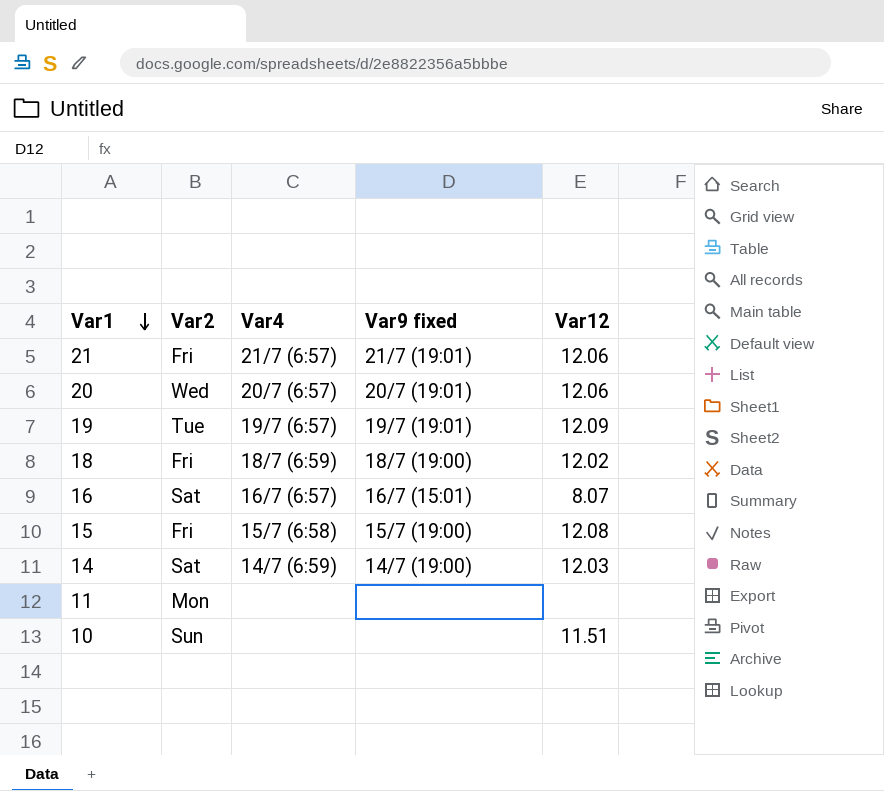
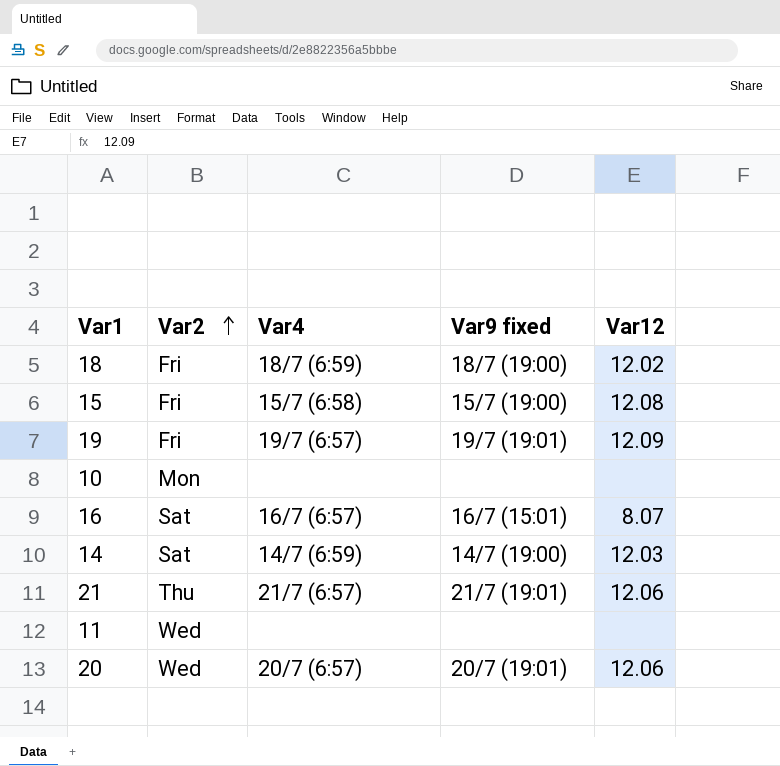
row order: Var1 descending -> Var2 ascending
19 | Var2: Tue -> Fri
10 | Var2: Sun -> Mon
10 | Var12: 11.51 -> none
21 | Var2: Fri -> Thu
11 | Var2: Mon -> Wed

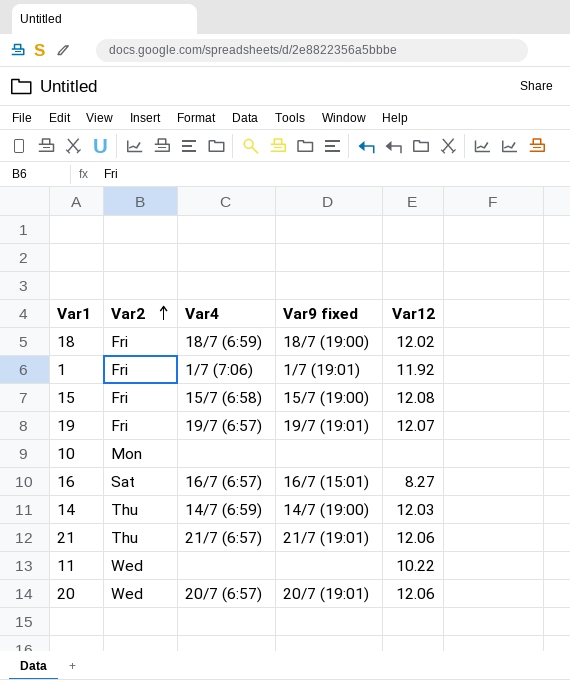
row 1: none -> Fri | 1/7 (7:06) | 1/7 (19:01) | 11.92
19 | Var12: 12.09 -> 12.07
16 | Var12: 8.07 -> 8.27
14 | Var2: Sat -> Thu
11 | Var12: none -> 10.22

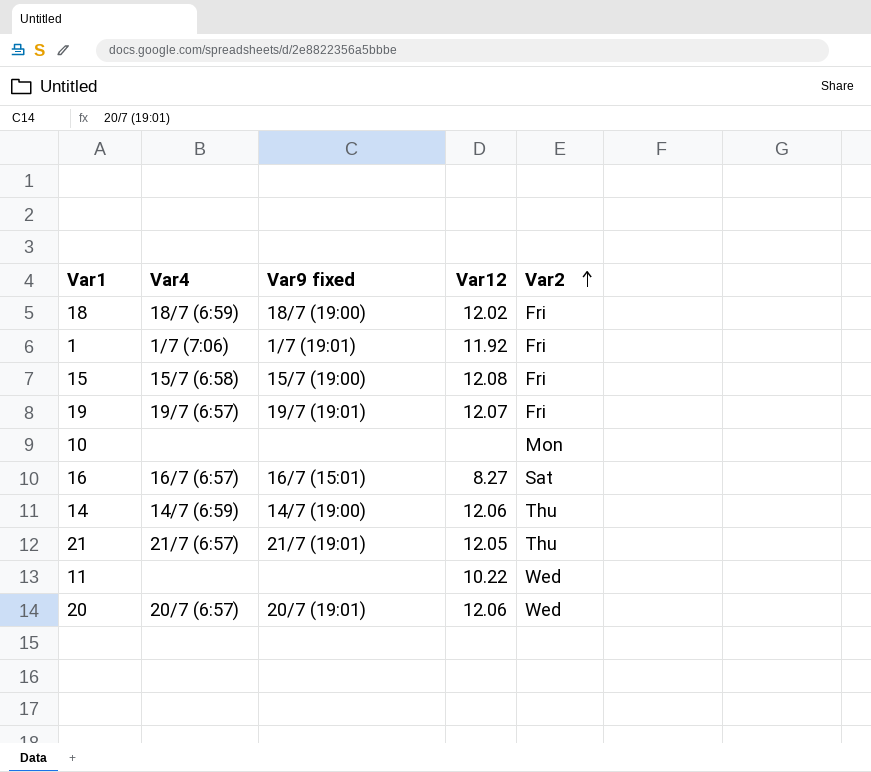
column Var2 | position: 2 -> 5
14 | Var12: 12.03 -> 12.06
21 | Var12: 12.06 -> 12.05

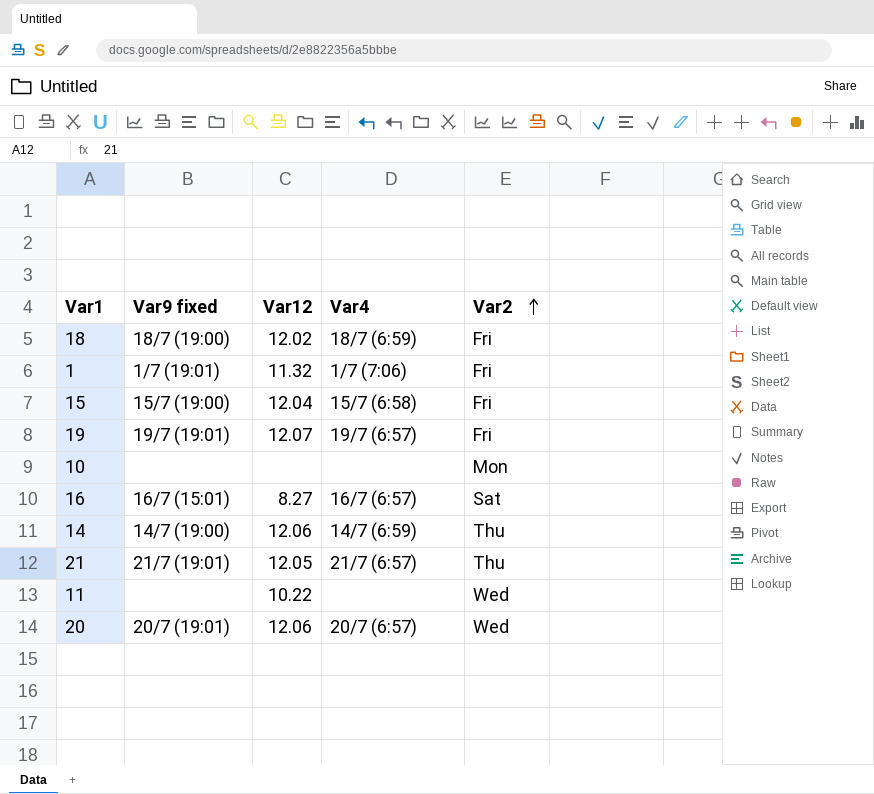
column Var4 | position: 2 -> 4
1 | Var12: 11.92 -> 11.32
15 | Var12: 12.08 -> 12.04

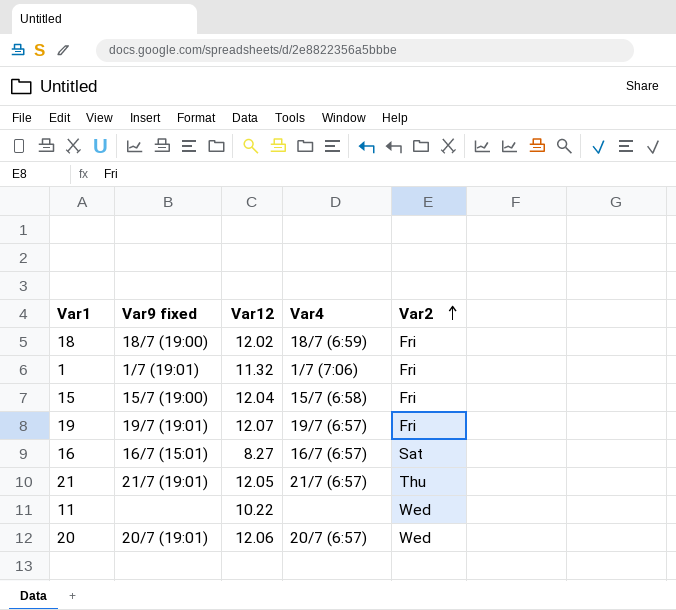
row 10: none | none | none | Mon -> none
row 14: 14/7 (19:00) | 12.06 | 14/7 (6:59) | Thu -> none

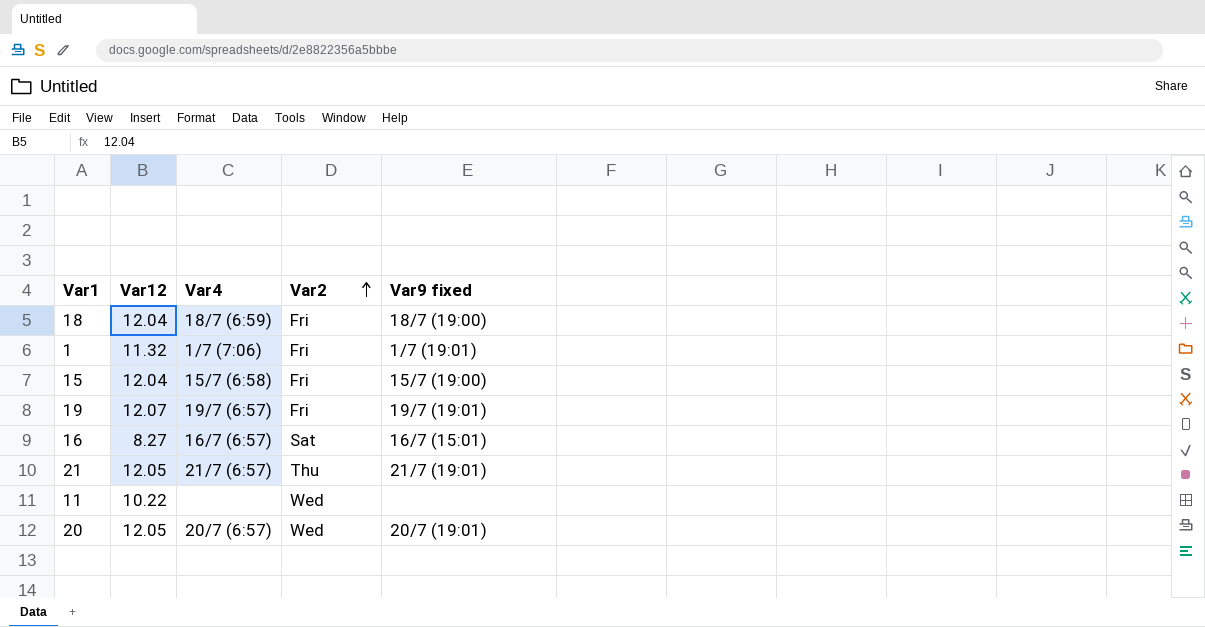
column Var9 fixed | position: 2 -> 5
18 | Var12: 12.02 -> 12.04
20 | Var12: 12.06 -> 12.05

